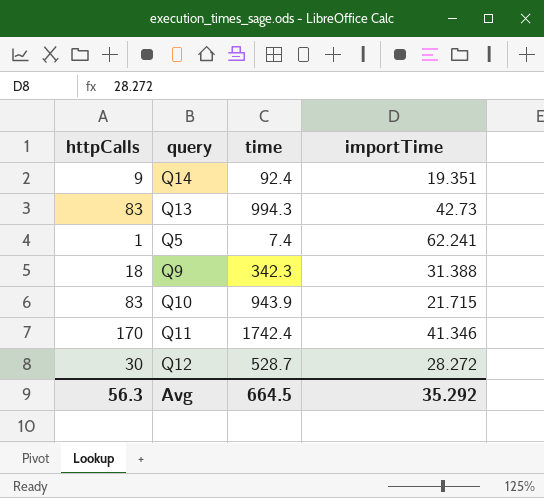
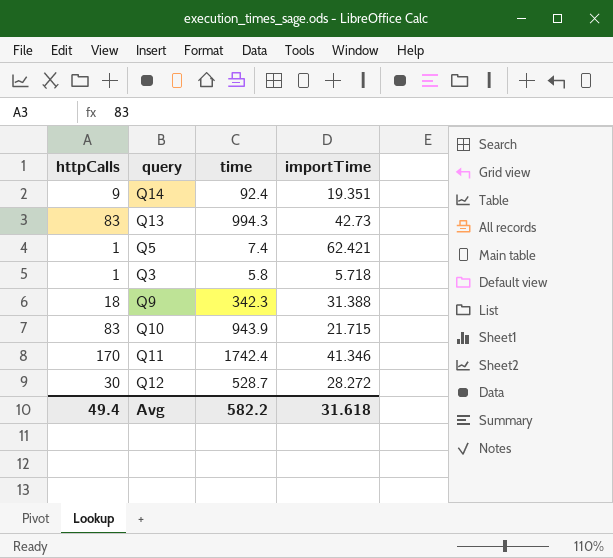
Q5 | importTime: 62.241 -> 62.421
row Q3: none -> 1 | 5.8 | 5.718
Avg | httpCalls: 56.3 -> 49.4
Avg | time: 664.5 -> 582.2
Avg | importTime: 35.292 -> 31.618

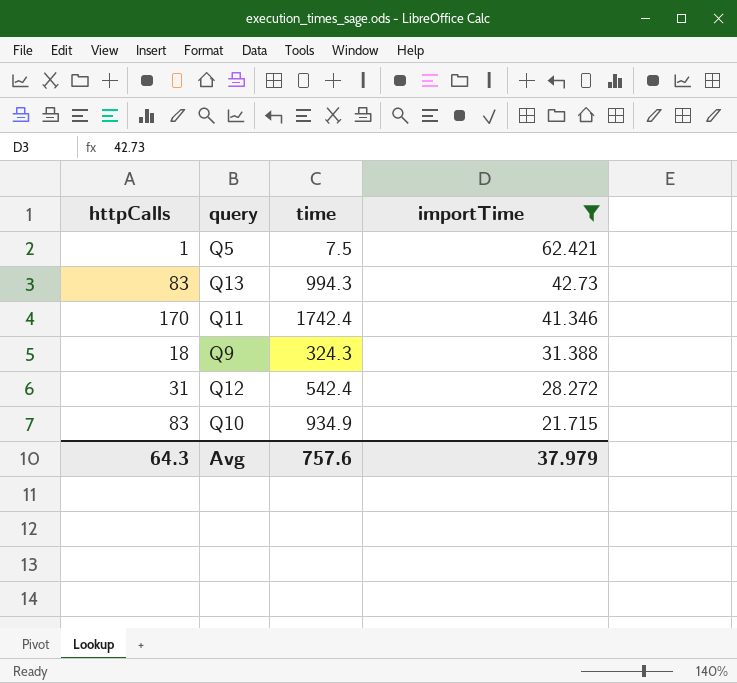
filter: none -> importTime >= 21.715
row order: none -> importTime descending
Q5 | time: 7.4 -> 7.5
Q9 | time: 342.3 -> 324.3
Q12 | httpCalls: 30 -> 31
Q12 | time: 528.7 -> 542.4
Q10 | time: 943.9 -> 934.9
Avg | httpCalls: 49.4 -> 64.3
Avg | time: 582.2 -> 757.6
Avg | importTime: 31.618 -> 37.979

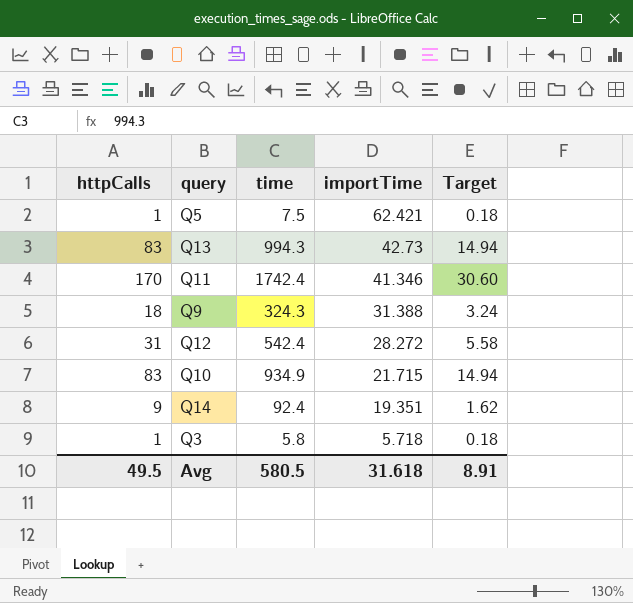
filter: importTime >= 21.715 -> none
column Target | formula: none -> [httpCalls] * 0.18
Avg | httpCalls: 64.3 -> 49.5
Avg | time: 757.6 -> 580.5
Avg | importTime: 37.979 -> 31.618

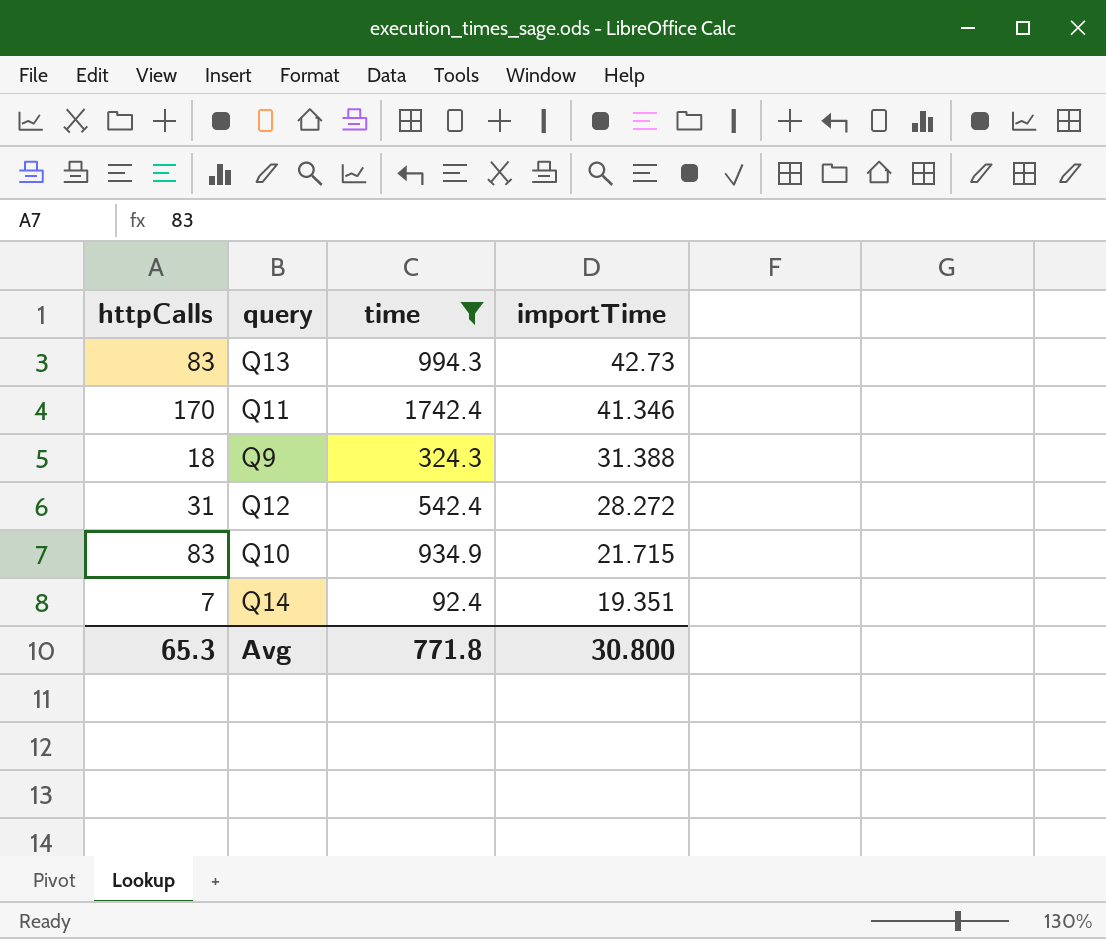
filter: none -> time >= 92.4
column Target | formula: [httpCalls] * 0.18 -> none
Q14 | httpCalls: 9 -> 7
Avg | httpCalls: 49.5 -> 65.3
Avg | time: 580.5 -> 771.8
Avg | importTime: 31.618 -> 30.800

